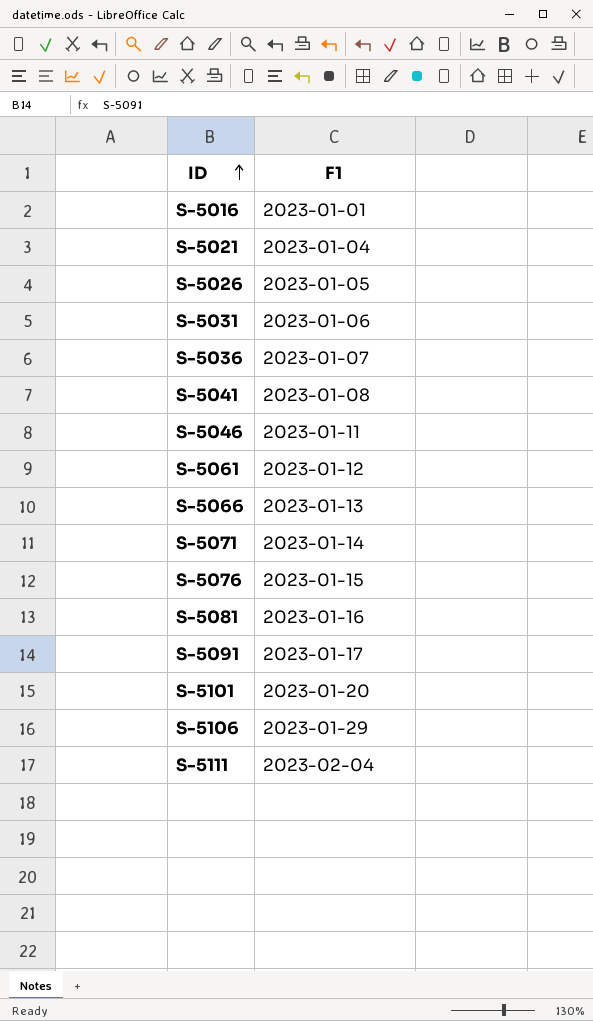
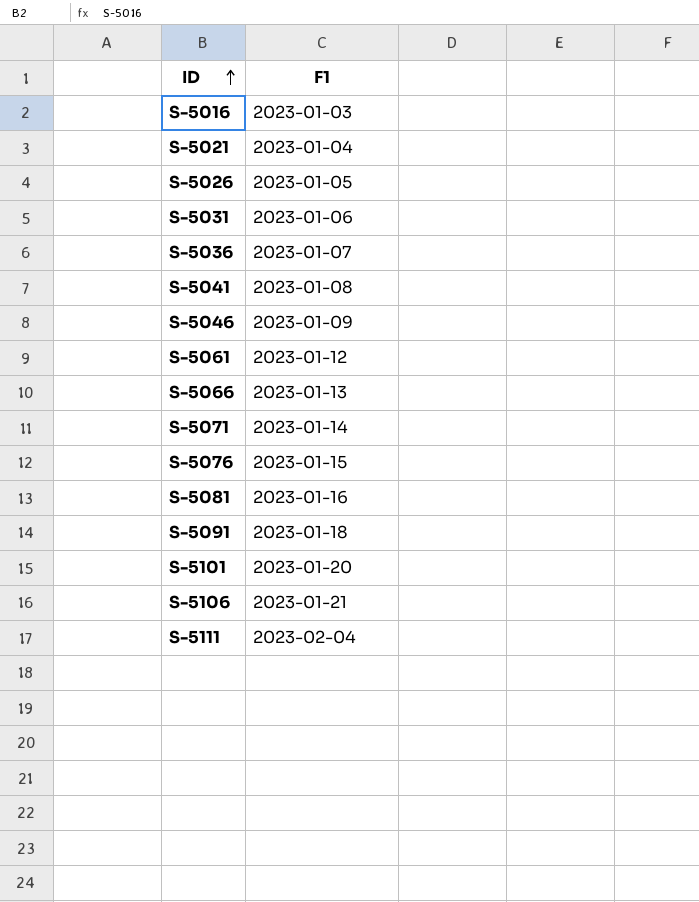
S-5016 | F1: 2023-01-01 -> 2023-01-03
S-5046 | F1: 2023-01-11 -> 2023-01-09
S-5091 | F1: 2023-01-17 -> 2023-01-18
S-5106 | F1: 2023-01-29 -> 2023-01-21

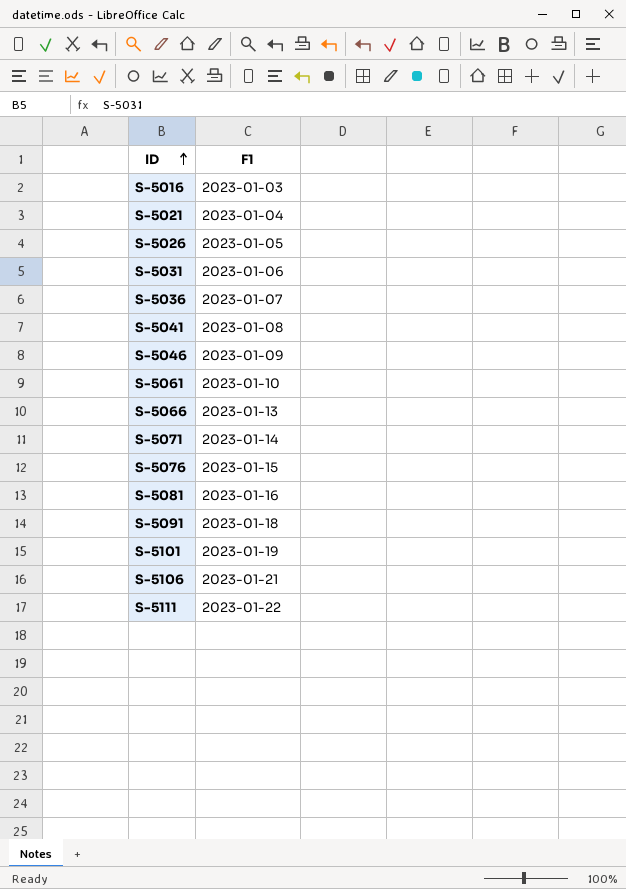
S-5061 | F1: 2023-01-12 -> 2023-01-10
S-5101 | F1: 2023-01-20 -> 2023-01-19
S-5111 | F1: 2023-02-04 -> 2023-01-22

